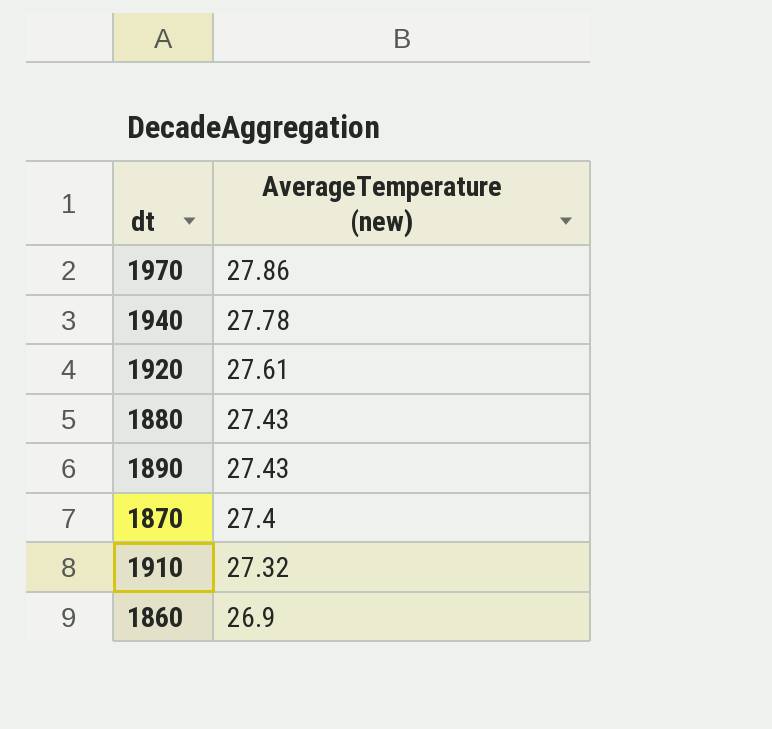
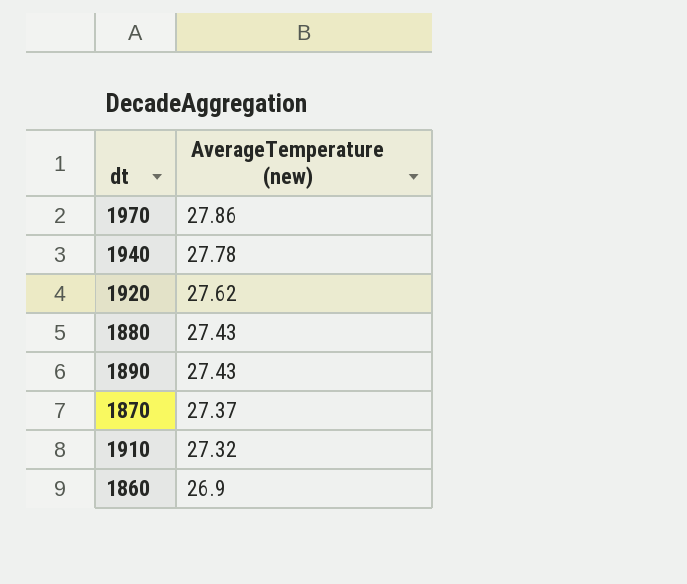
1920 | AverageTemperature (new): 27.61 -> 27.62
1870 | AverageTemperature (new): 27.4 -> 27.37

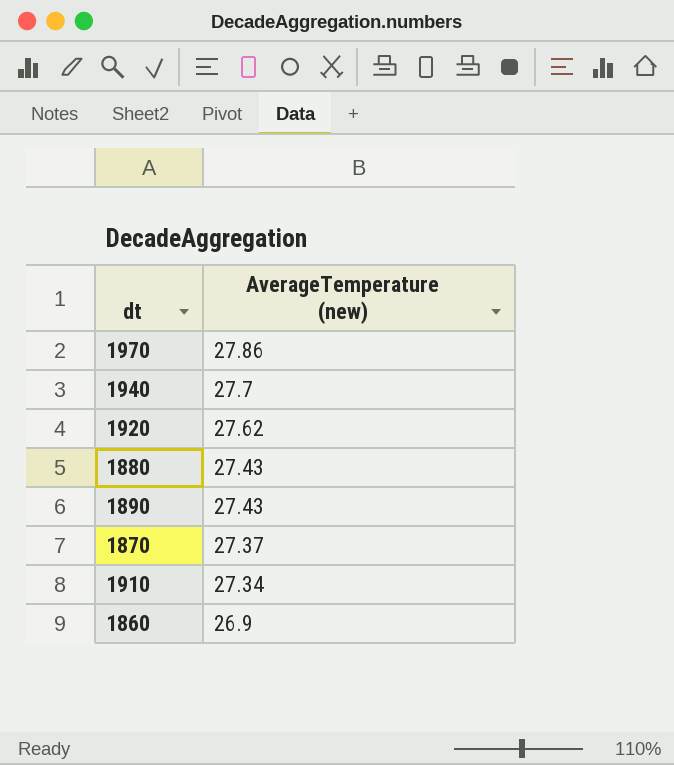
1940 | AverageTemperature (new): 27.78 -> 27.7
1910 | AverageTemperature (new): 27.32 -> 27.34

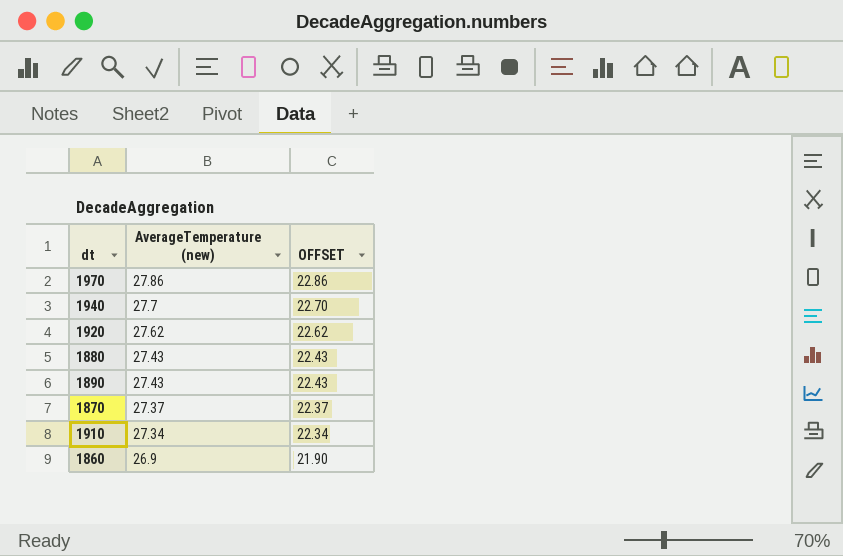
column OFFSET | formula: none -> [AverageTemperature (new)] - 5

